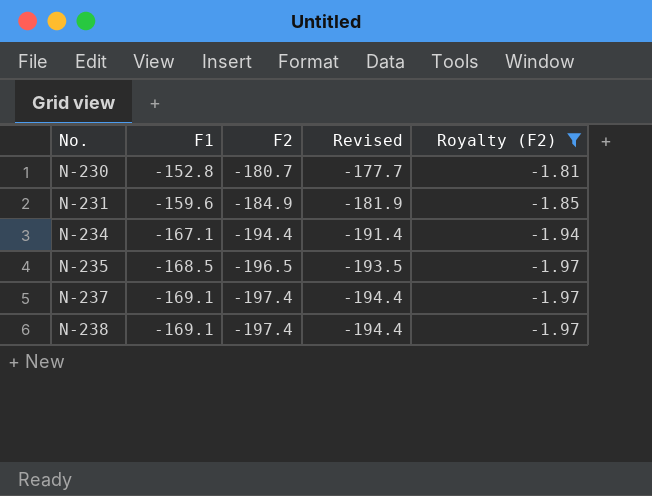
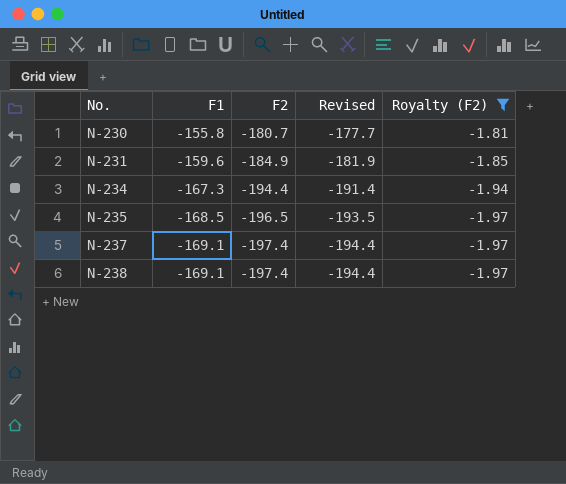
N-230 | F1: -152.8 -> -155.8
N-234 | F1: -167.1 -> -167.3

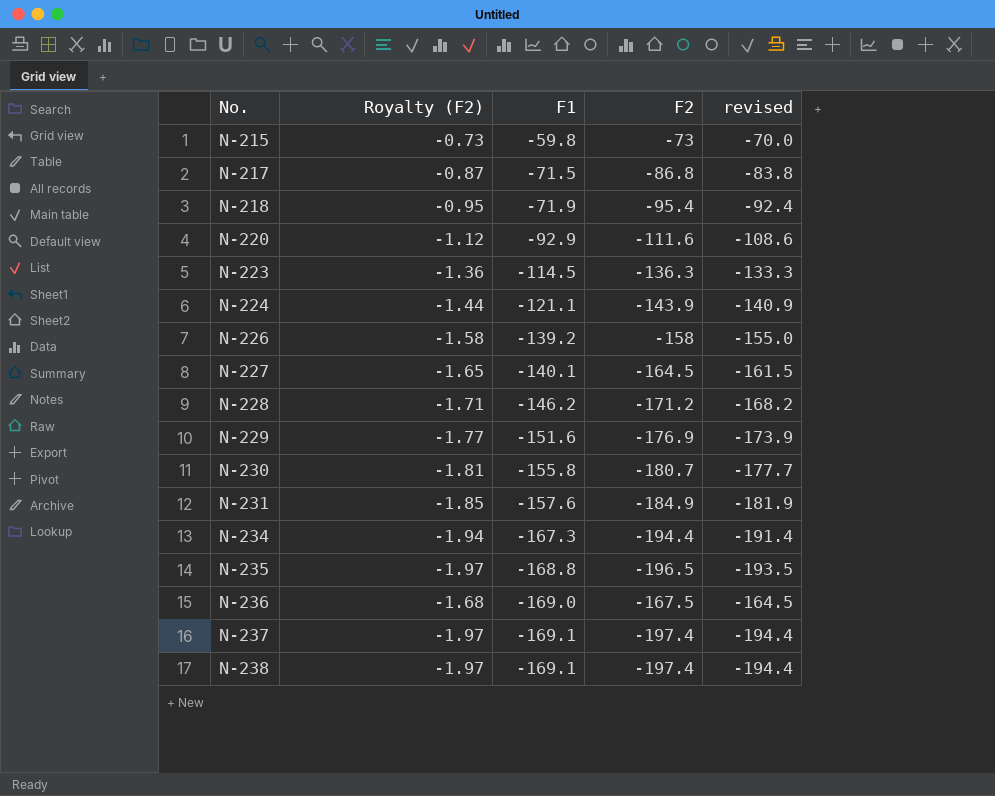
filter: Royalty (F2) <= -1.81 -> none
column Royalty (F2) | position: 5 -> 2
column name: Revised -> revised
N-231 | F1: -159.6 -> -157.6
N-235 | F1: -168.5 -> -168.8

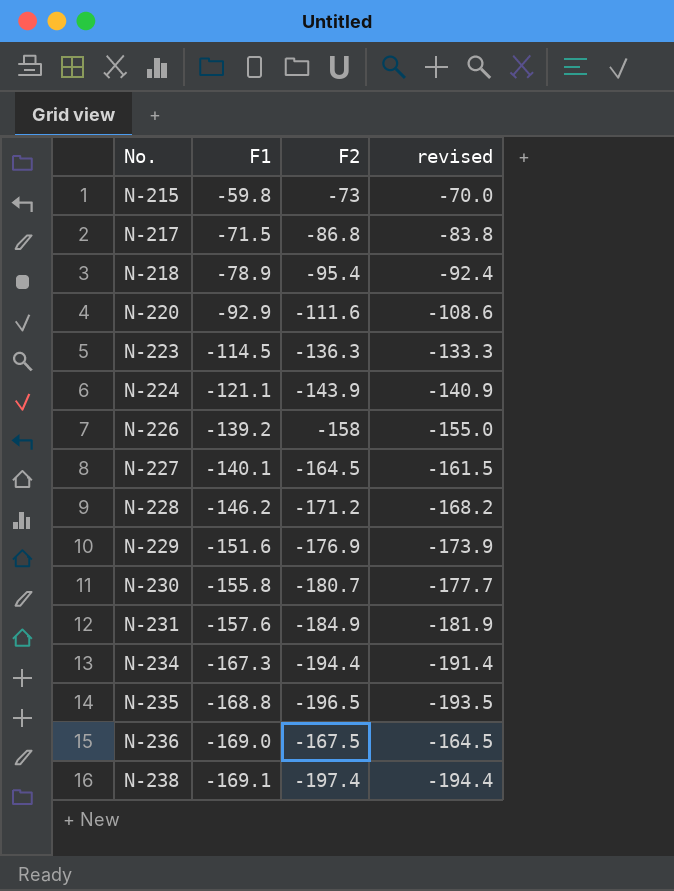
column Royalty (F2) | formula: [F2] * 0.01 -> none
row N-237: -1.97 | -169.1 | -197.4 | -194.4 -> none
N-218 | F1: -71.9 -> -78.9

